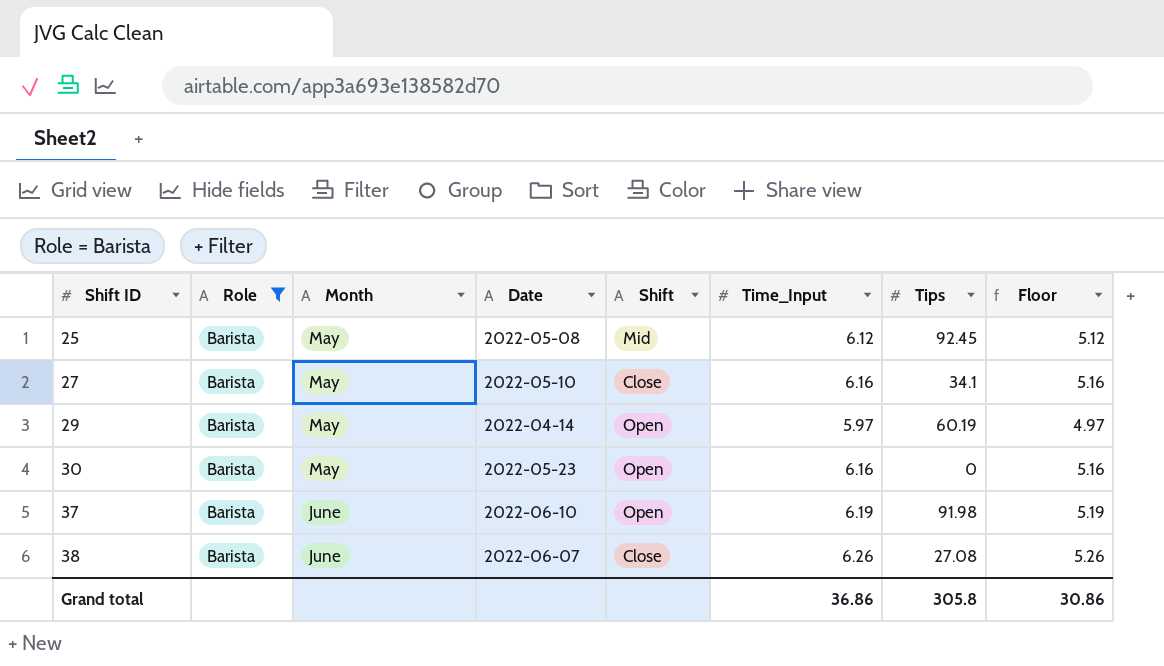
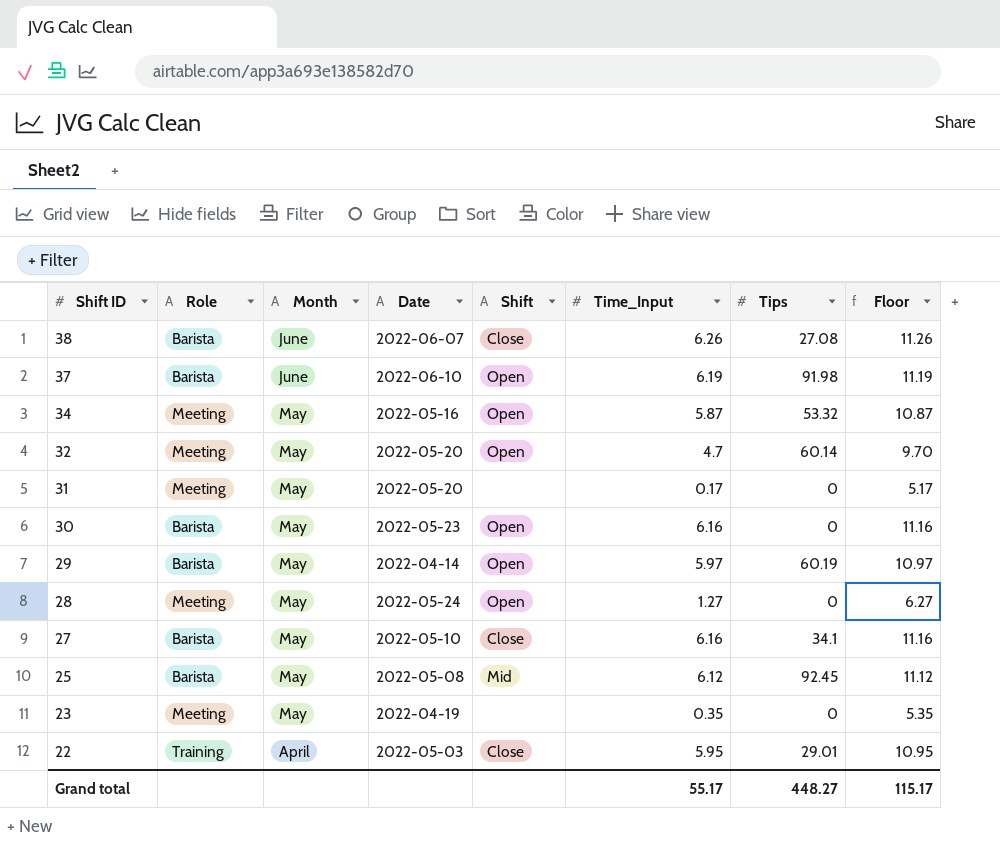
filter: Role = Barista -> none
row order: Shift ID ascending -> Shift ID descending
column Floor | formula: [Time_Input] - 1 -> [Time_Input] + 5
Grand total | Time_Input: 36.86 -> 55.17
Grand total | Tips: 305.8 -> 448.27
Grand total | Floor: 30.86 -> 115.17

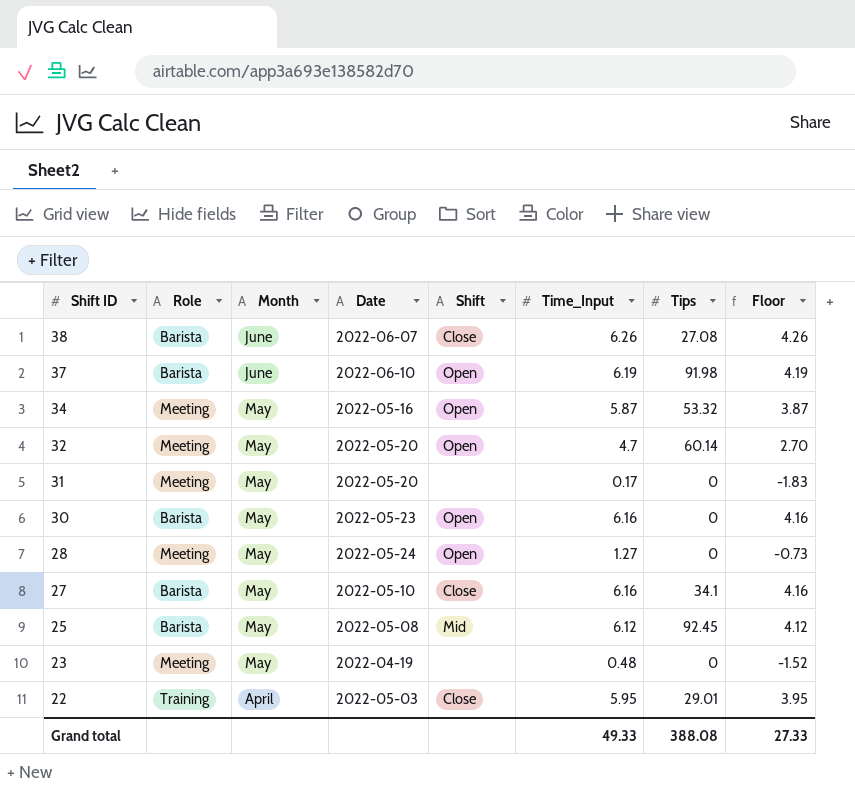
column Floor | formula: [Time_Input] + 5 -> [Time_Input] - 2
row 29: Barista | May | 2022-04-14 | Open | 5.97 | 60.19 | 10.97 -> none
23 | Time_Input: 0.35 -> 0.48
Grand total | Time_Input: 55.17 -> 49.33
Grand total | Tips: 448.27 -> 388.08
Grand total | Floor: 115.17 -> 27.33

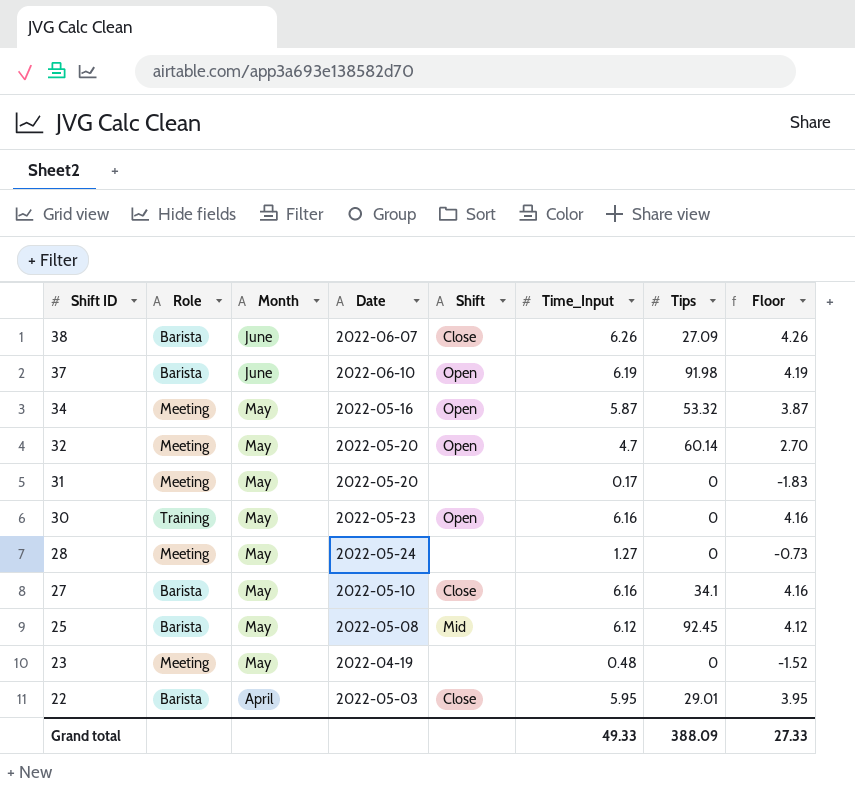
38 | Tips: 27.08 -> 27.09
30 | Role: Barista -> Training
28 | Shift: Open -> none
22 | Role: Training -> Barista
Grand total | Tips: 388.08 -> 388.09

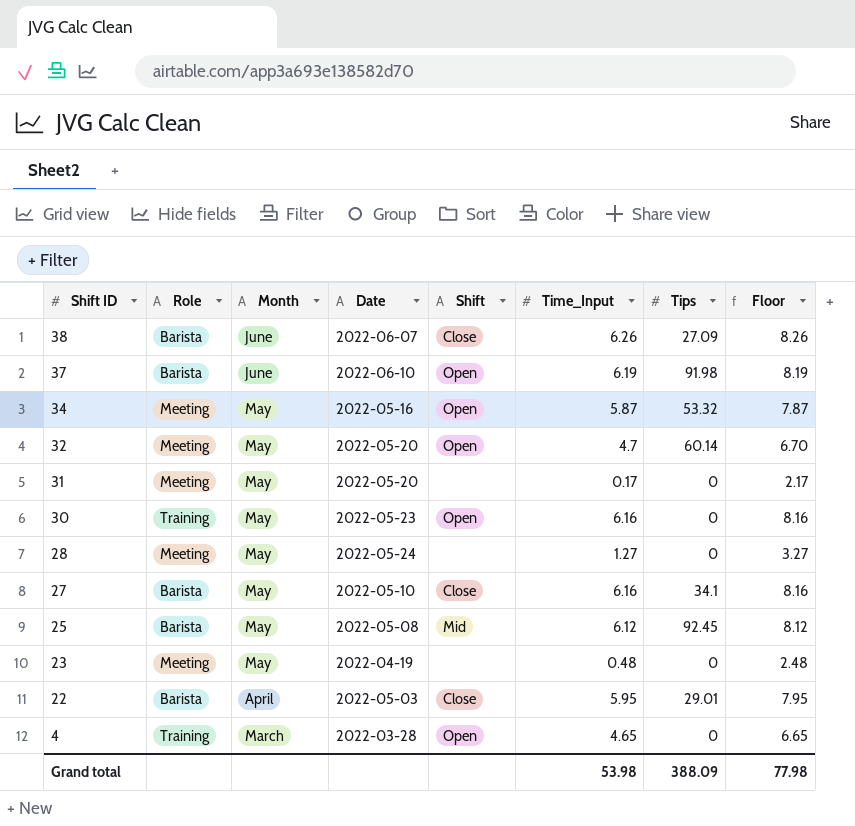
column Floor | formula: [Time_Input] - 2 -> [Time_Input] + 2
row 4: none -> Training | March | 2022-03-28 | Open | 4.65 | 0 | 6.65
Grand total | Time_Input: 49.33 -> 53.98
Grand total | Floor: 27.33 -> 77.98

